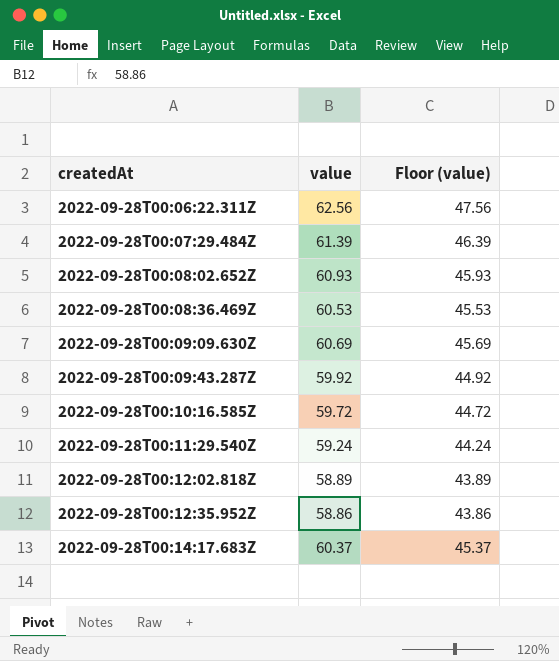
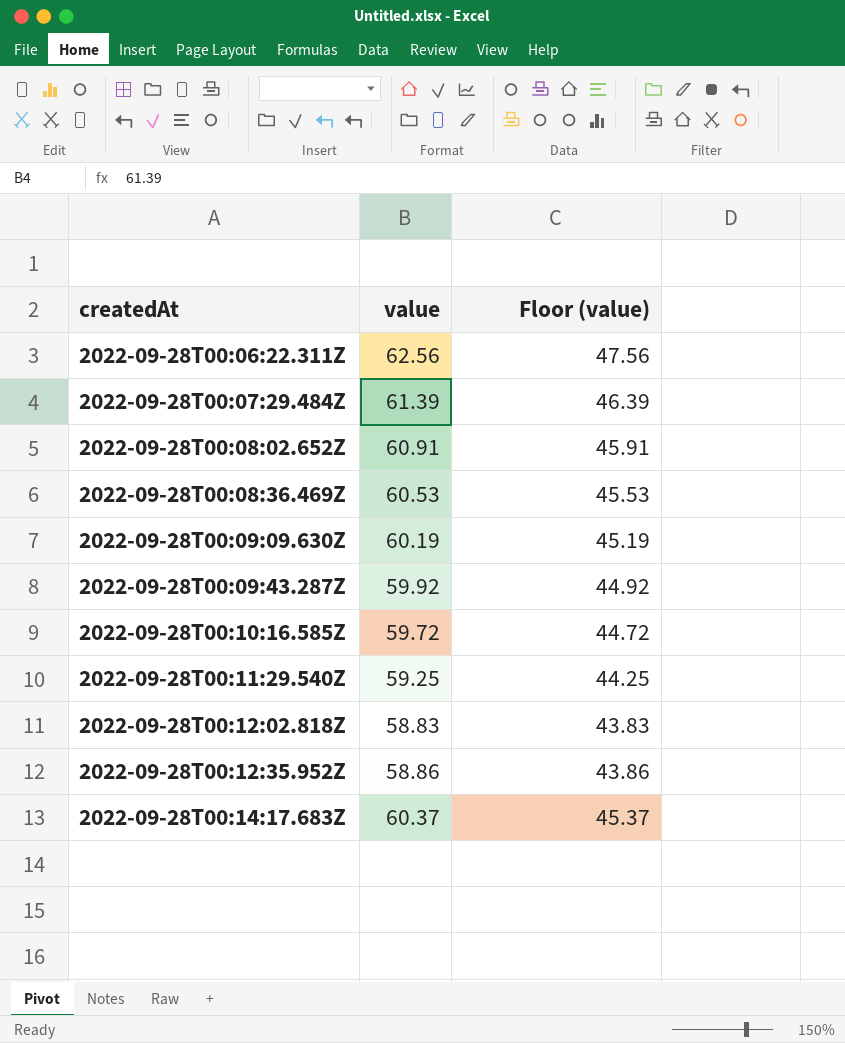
2022-09-28T00:08:02.652Z | value: 60.93 -> 60.91
2022-09-28T00:08:02.652Z | Floor (value): 45.93 -> 45.91
2022-09-28T00:09:09.630Z | value: 60.69 -> 60.19
2022-09-28T00:09:09.630Z | Floor (value): 45.69 -> 45.19
2022-09-28T00:11:29.540Z | value: 59.24 -> 59.25
2022-09-28T00:11:29.540Z | Floor (value): 44.24 -> 44.25
2022-09-28T00:12:02.818Z | value: 58.89 -> 58.83
2022-09-28T00:12:02.818Z | Floor (value): 43.89 -> 43.83

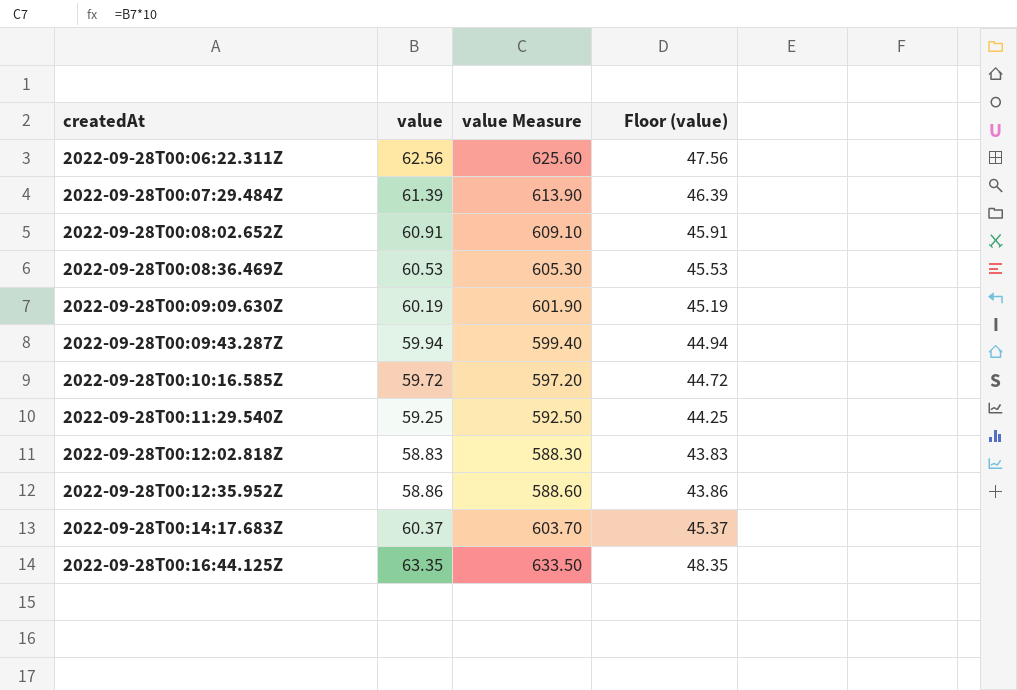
column value Measure | formula: none -> [value] * 10
2022-09-28T00:09:43.287Z | value: 59.92 -> 59.94
2022-09-28T00:09:43.287Z | Floor (value): 44.92 -> 44.94
row 2022-09-28T00:16:44.125Z: none -> 63.35 | 633.50 | 48.35

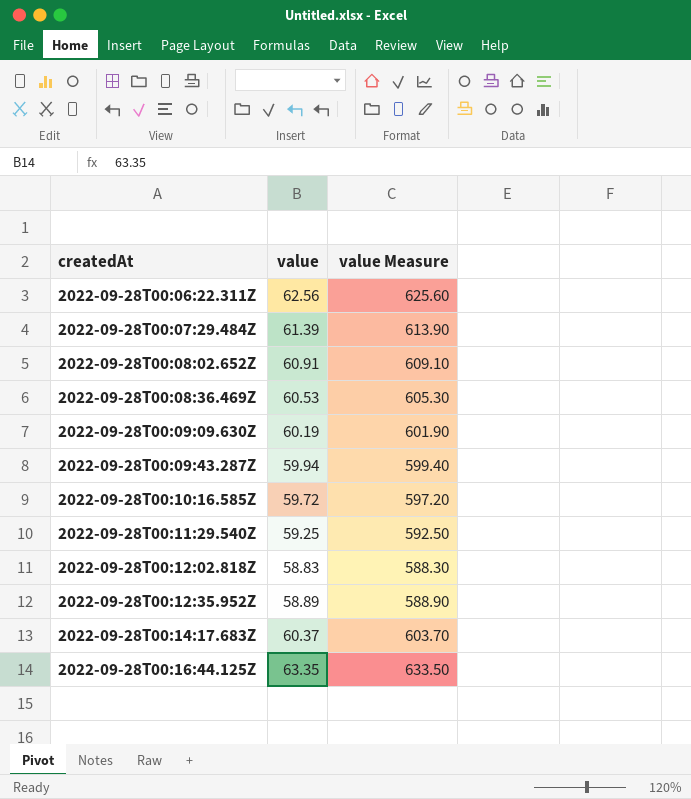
column Floor (value) | formula: [value] - 15 -> none
2022-09-28T00:12:35.952Z | value: 58.86 -> 58.89
2022-09-28T00:12:35.952Z | value Measure: 588.60 -> 588.90

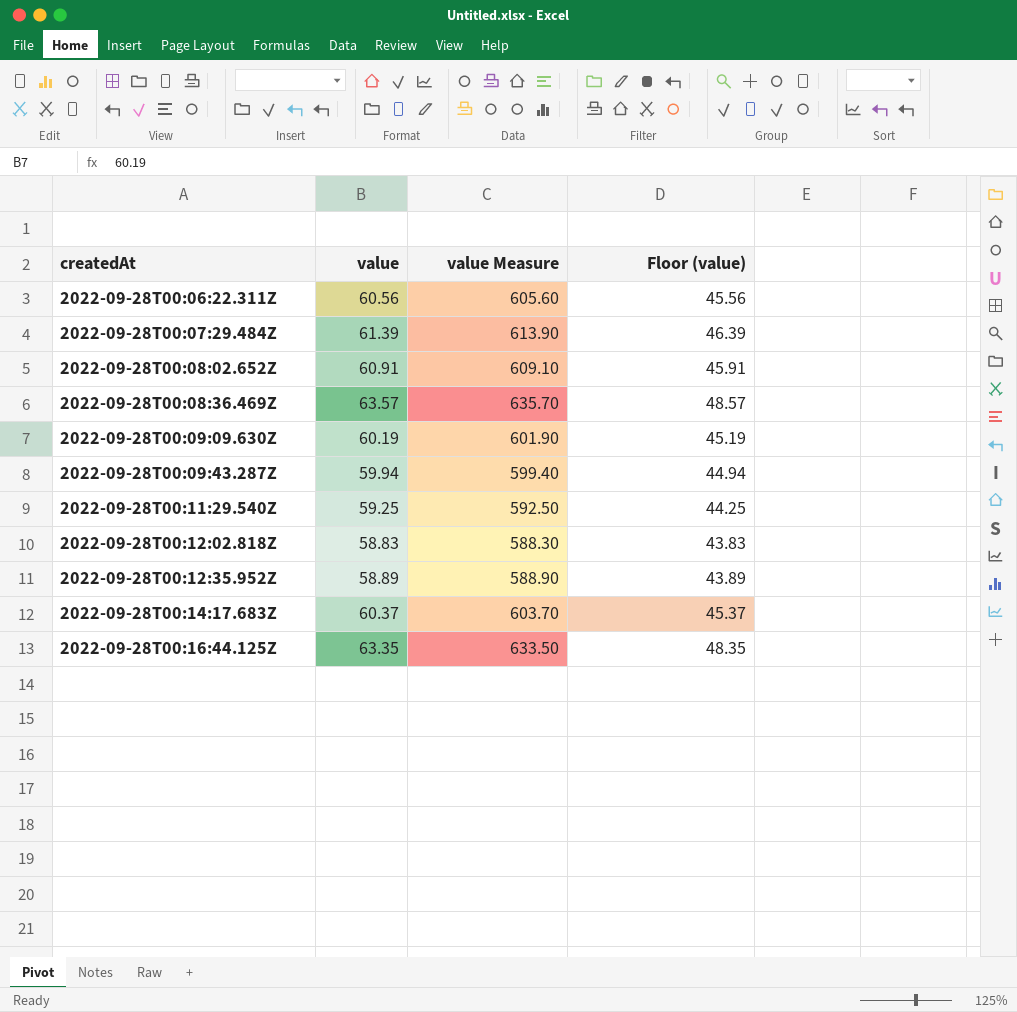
column Floor (value) | formula: none -> [value] - 15
row 2022-09-28T00:10:16.585Z: 59.72 | 597.20 -> none
2022-09-28T00:06:22.311Z | value: 62.56 -> 60.56
2022-09-28T00:06:22.311Z | value Measure: 625.60 -> 605.60
2022-09-28T00:08:36.469Z | value: 60.53 -> 63.57
2022-09-28T00:08:36.469Z | value Measure: 605.30 -> 635.70

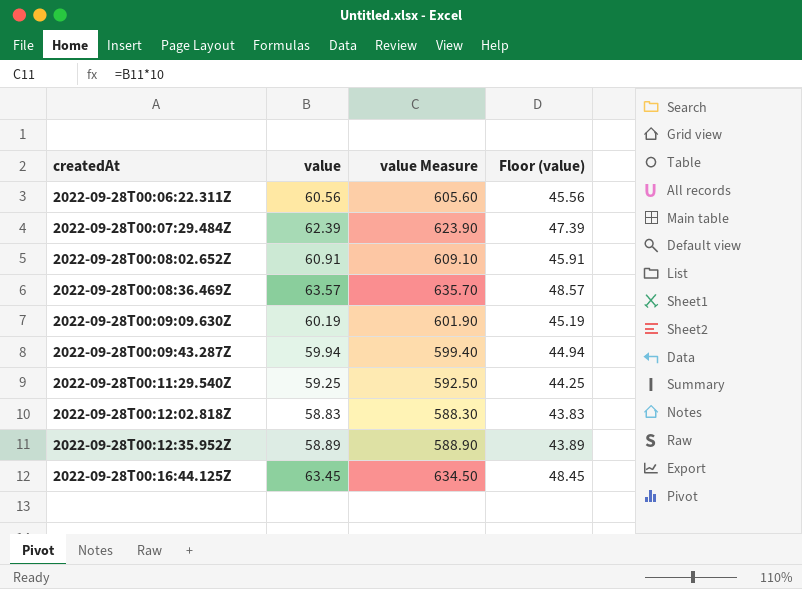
row 2022-09-28T00:14:17.683Z: 60.37 | 603.70 | 45.37 -> none
2022-09-28T00:07:29.484Z | value: 61.39 -> 62.39
2022-09-28T00:07:29.484Z | value Measure: 613.90 -> 623.90
2022-09-28T00:07:29.484Z | Floor (value): 46.39 -> 47.39
2022-09-28T00:16:44.125Z | value: 63.35 -> 63.45
2022-09-28T00:16:44.125Z | value Measure: 633.50 -> 634.50
2022-09-28T00:16:44.125Z | Floor (value): 48.35 -> 48.45

